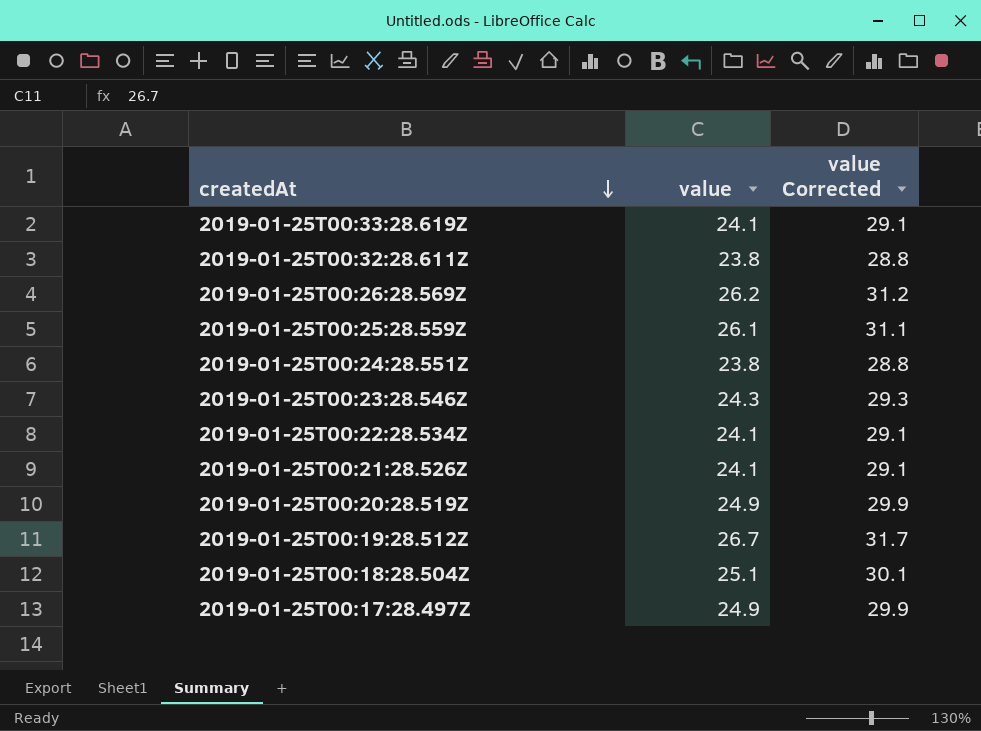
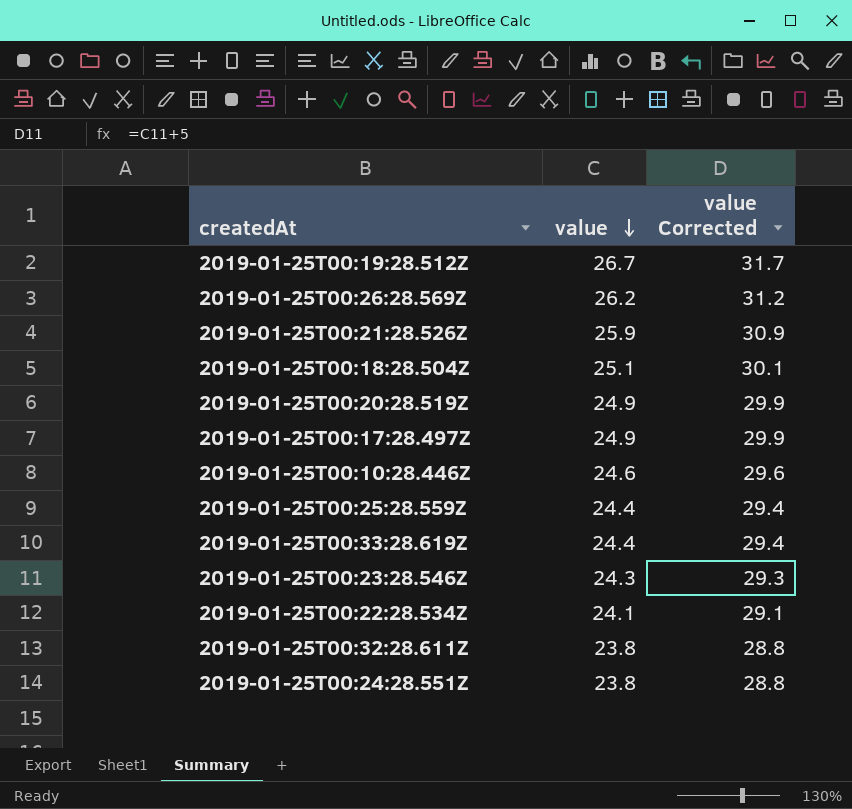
row order: createdAt descending -> value descending
2019-01-25T00:21:28.526Z | value: 24.1 -> 25.9
2019-01-25T00:21:28.526Z | value Corrected: 29.1 -> 30.9
row 2019-01-25T00:10:28.446Z: none -> 24.6 | 29.6
2019-01-25T00:25:28.559Z | value: 26.1 -> 24.4
2019-01-25T00:25:28.559Z | value Corrected: 31.1 -> 29.4
2019-01-25T00:33:28.619Z | value: 24.1 -> 24.4
2019-01-25T00:33:28.619Z | value Corrected: 29.1 -> 29.4

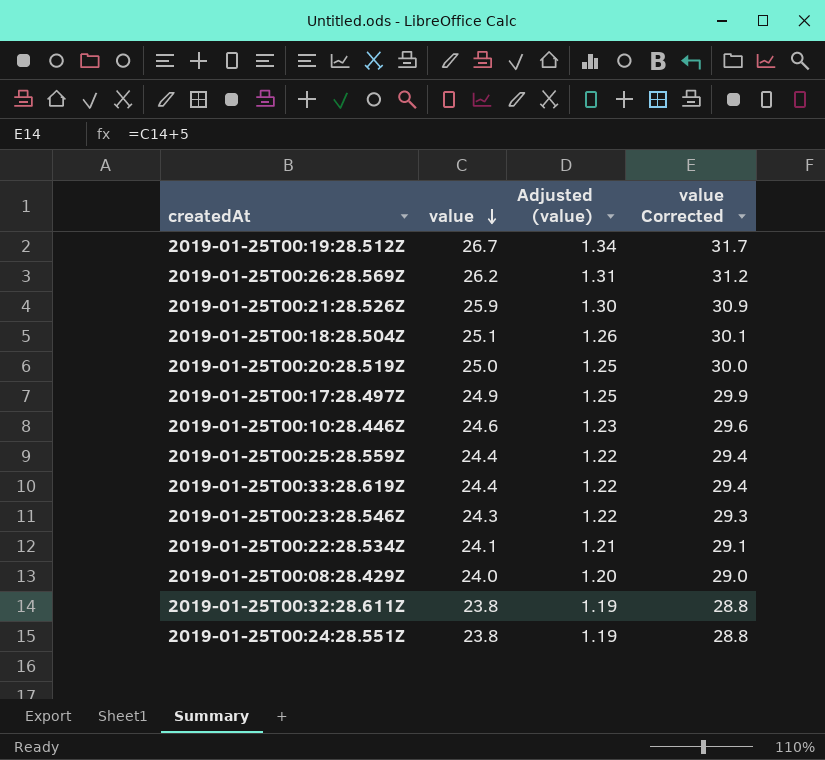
column Adjusted (value) | formula: none -> [value] * 0.05
2019-01-25T00:20:28.519Z | value: 24.9 -> 25.0
2019-01-25T00:20:28.519Z | value Corrected: 29.9 -> 30.0
row 2019-01-25T00:08:28.429Z: none -> 24.0 | 1.20 | 29.0

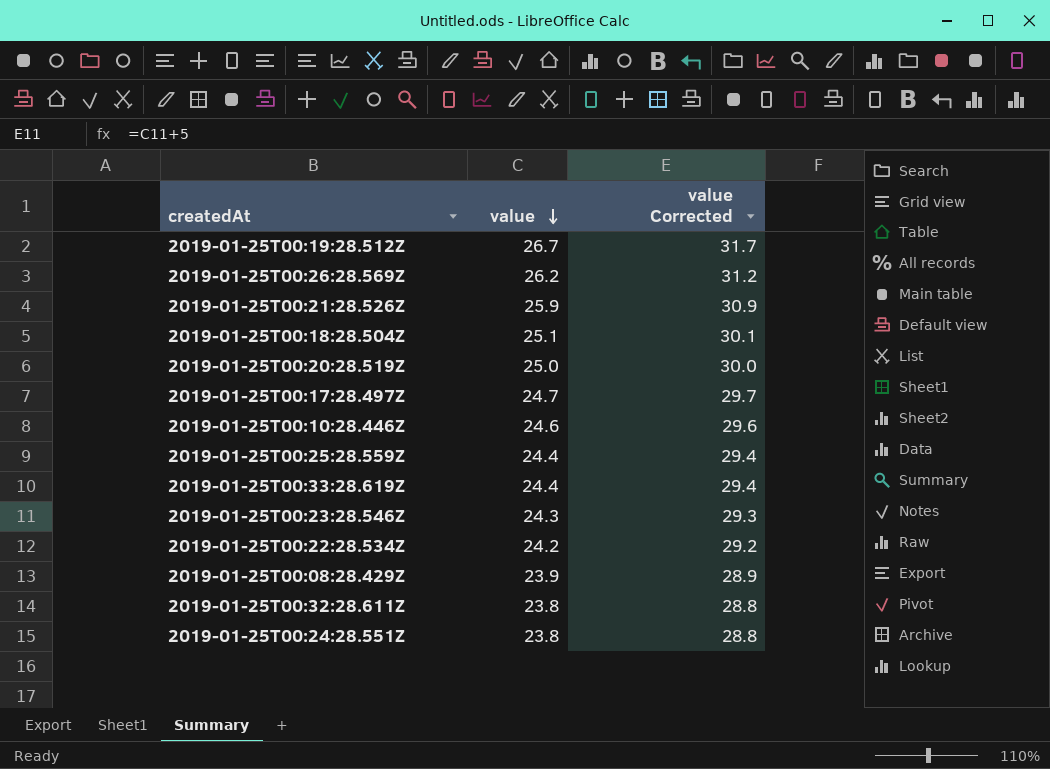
column Adjusted (value) | formula: [value] * 0.05 -> none
2019-01-25T00:17:28.497Z | value: 24.9 -> 24.7
2019-01-25T00:17:28.497Z | value Corrected: 29.9 -> 29.7
2019-01-25T00:22:28.534Z | value: 24.1 -> 24.2
2019-01-25T00:22:28.534Z | value Corrected: 29.1 -> 29.2
2019-01-25T00:08:28.429Z | value: 24.0 -> 23.9
2019-01-25T00:08:28.429Z | value Corrected: 29.0 -> 28.9

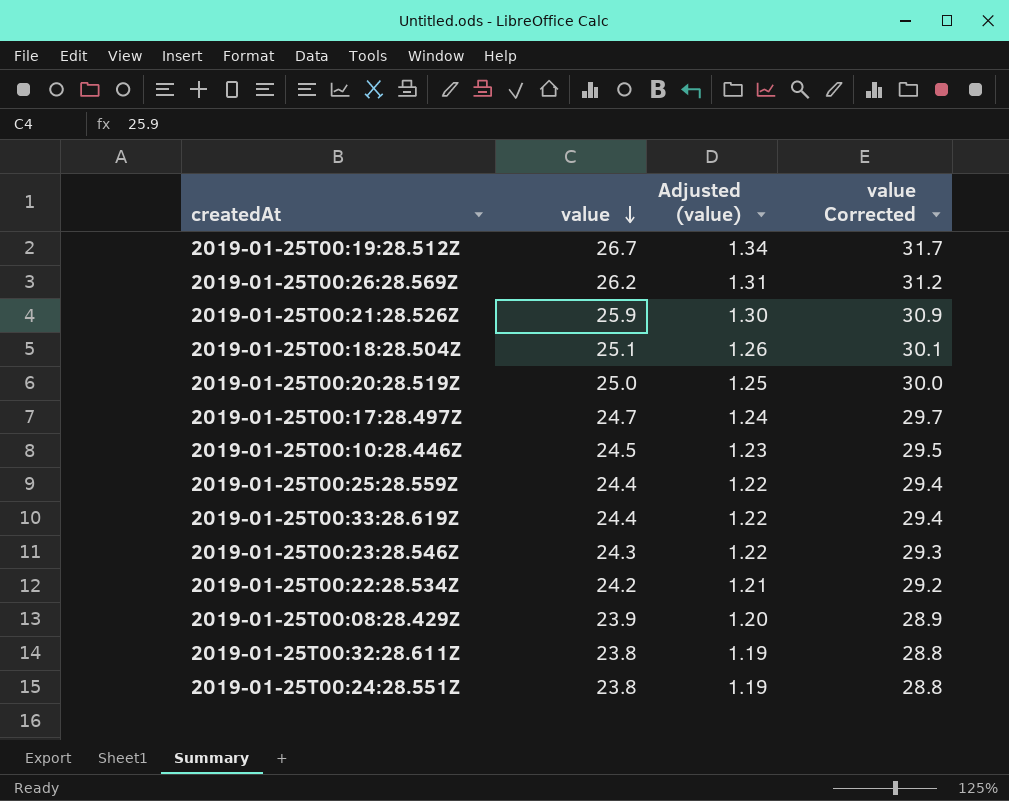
column Adjusted (value) | formula: none -> [value] * 0.05
2019-01-25T00:10:28.446Z | value: 24.6 -> 24.5
2019-01-25T00:10:28.446Z | value Corrected: 29.6 -> 29.5

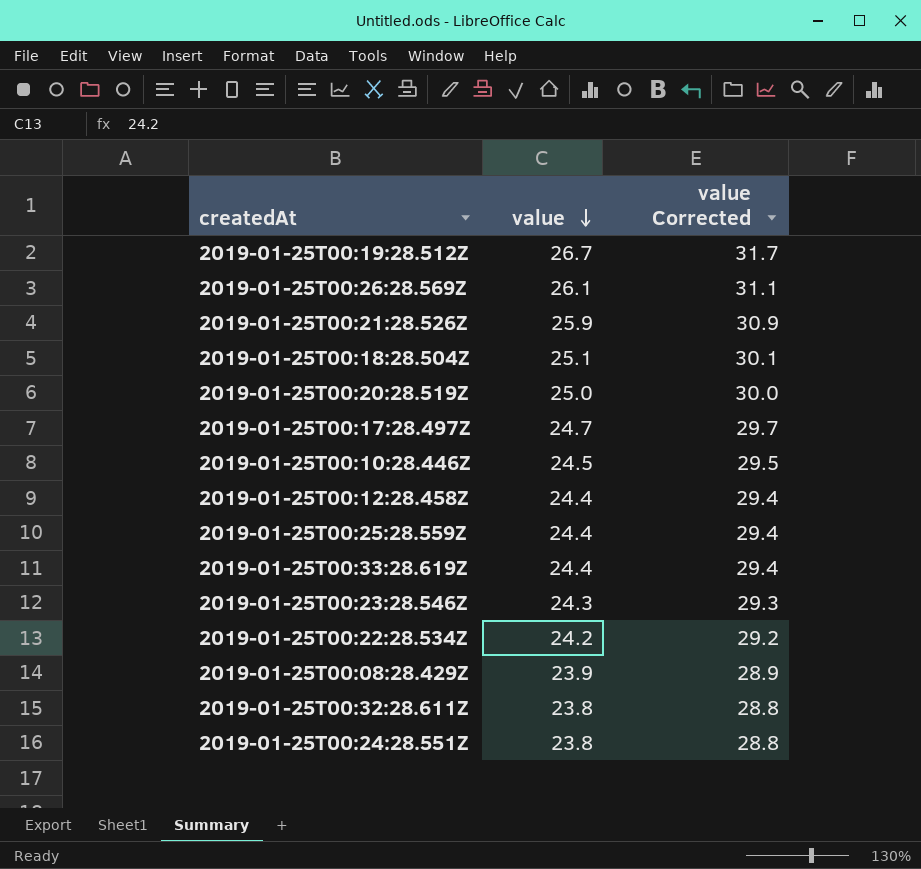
column Adjusted (value) | formula: [value] * 0.05 -> none
2019-01-25T00:26:28.569Z | value: 26.2 -> 26.1
2019-01-25T00:26:28.569Z | value Corrected: 31.2 -> 31.1
row 2019-01-25T00:12:28.458Z: none -> 24.4 | 29.4

